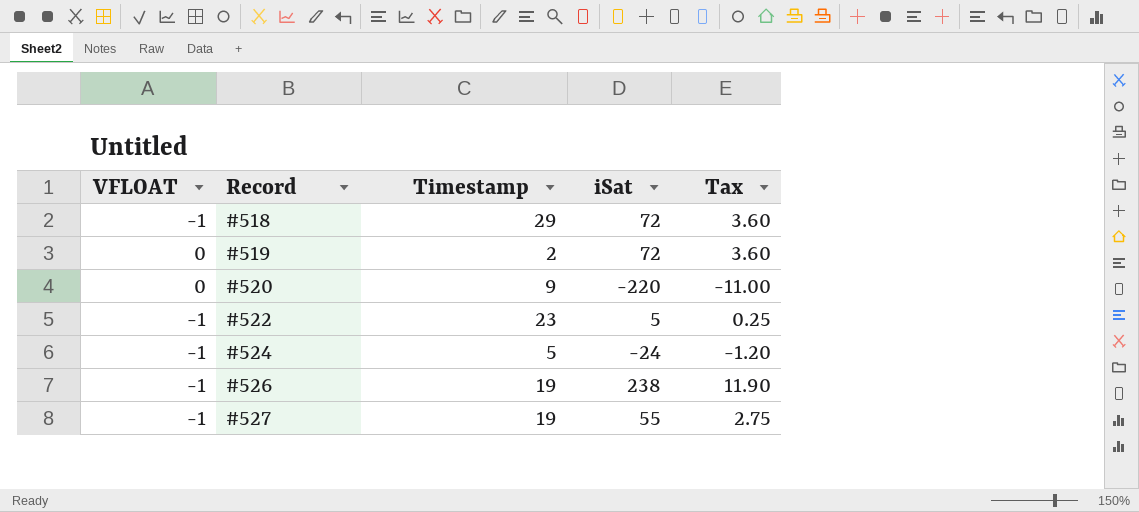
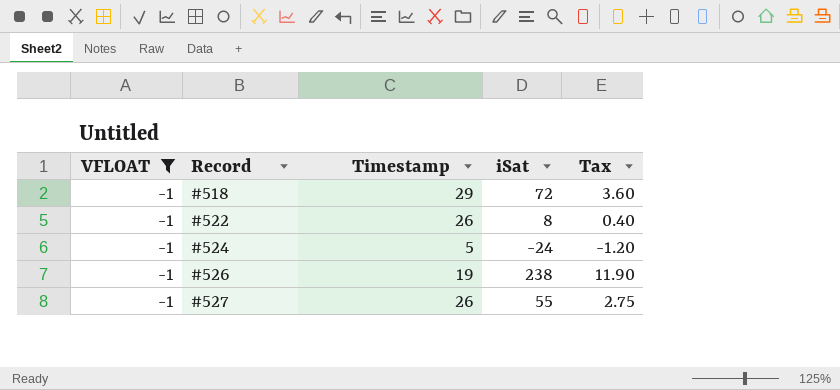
filter: none -> VFLOAT = -1
#522 | Timestamp: 23 -> 26
#522 | iSat: 5 -> 8
#522 | Tax: 0.25 -> 0.40
#527 | Timestamp: 19 -> 26

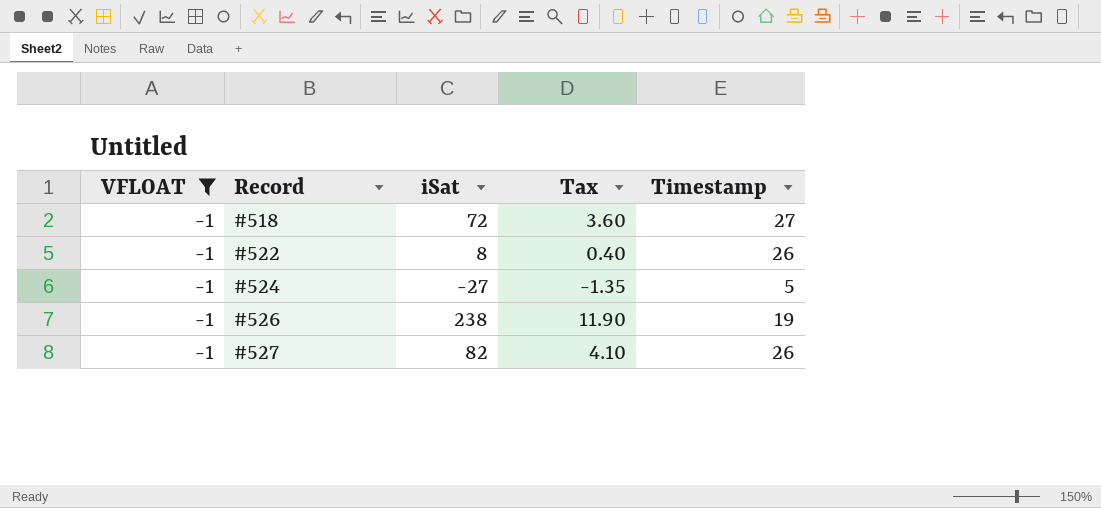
column Timestamp | position: 3 -> 5
#518 | Timestamp: 29 -> 27
#524 | iSat: -24 -> -27
#524 | Tax: -1.20 -> -1.35
#527 | iSat: 55 -> 82
#527 | Tax: 2.75 -> 4.10

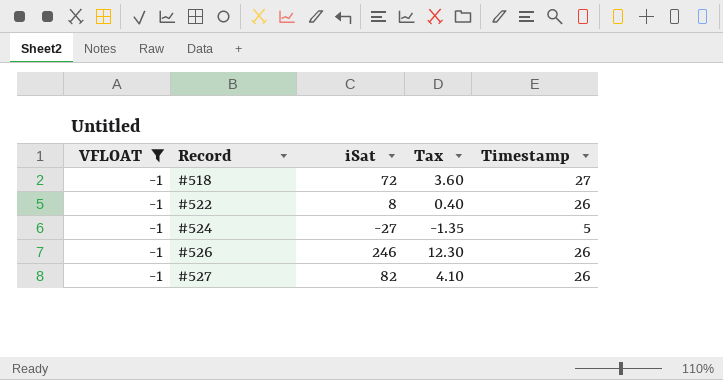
#526 | iSat: 238 -> 246
#526 | Tax: 11.90 -> 12.30
#526 | Timestamp: 19 -> 26

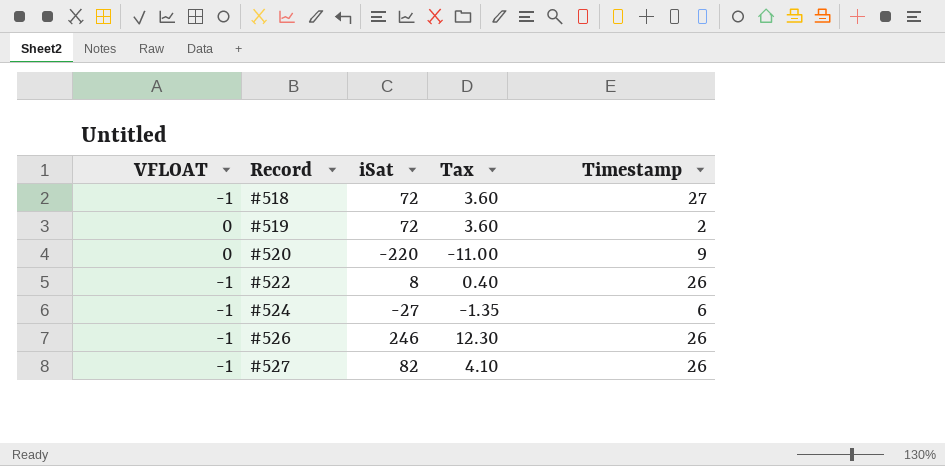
filter: VFLOAT = -1 -> none
#524 | Timestamp: 5 -> 6

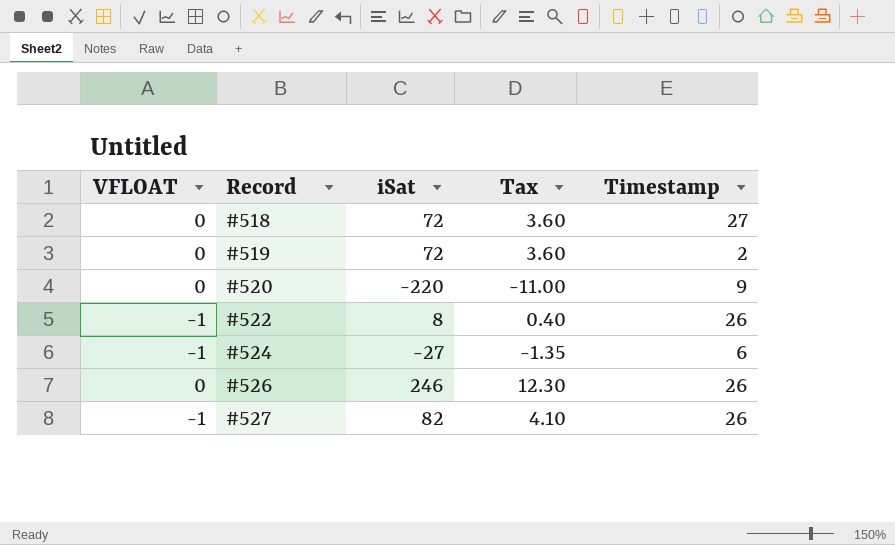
#518 | VFLOAT: -1 -> 0
#526 | VFLOAT: -1 -> 0

